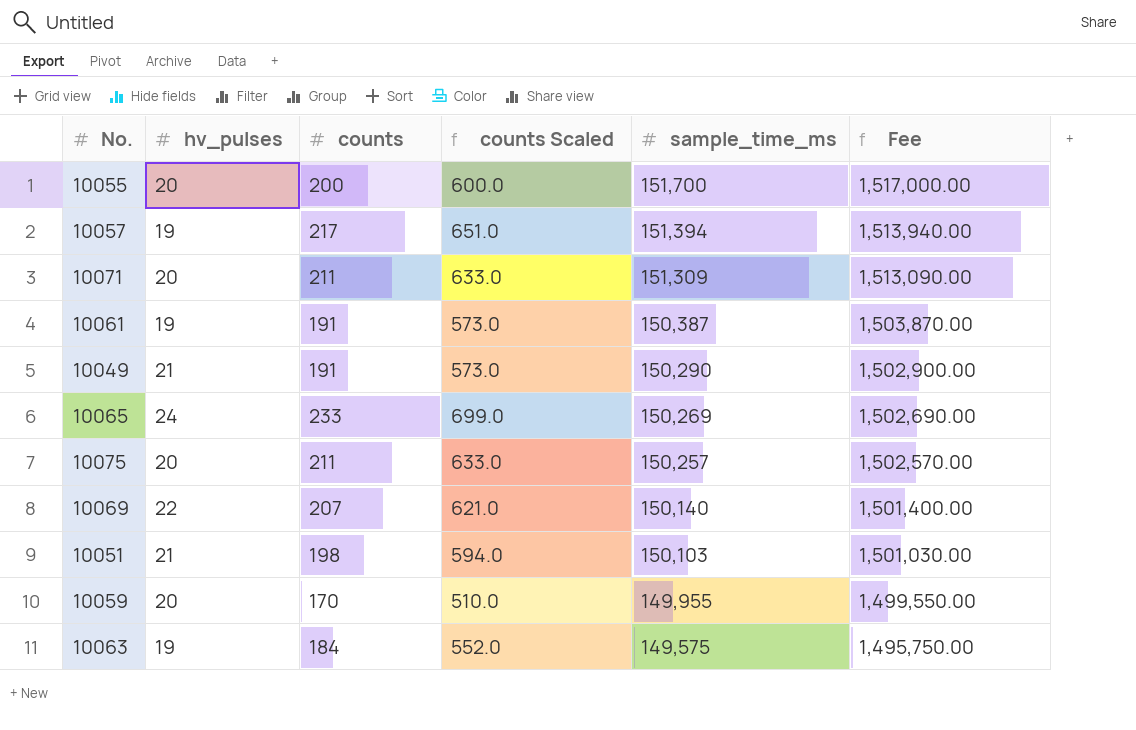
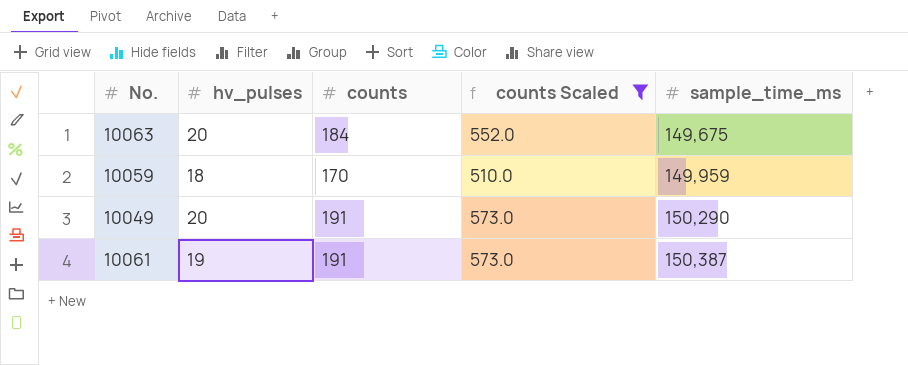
filter: none -> counts Scaled <= 573.0
row order: sample_time_ms descending -> sample_time_ms ascending
column Fee | formula: [sample_time_ms] * 10 -> none
10063 | hv_pulses: 19 -> 20
10063 | sample_time_ms: 149,575 -> 149,675
10059 | hv_pulses: 20 -> 18
10059 | sample_time_ms: 149,955 -> 149,959
10049 | hv_pulses: 21 -> 20

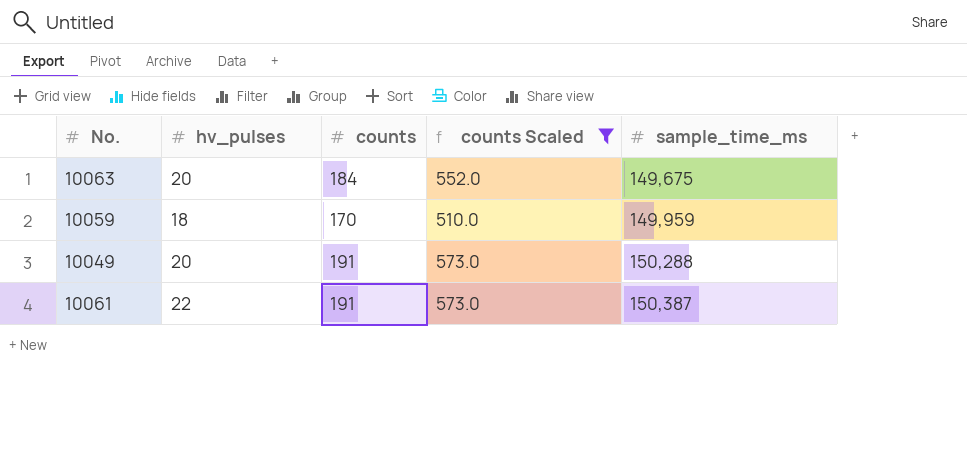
10049 | sample_time_ms: 150,290 -> 150,288
10061 | hv_pulses: 19 -> 22

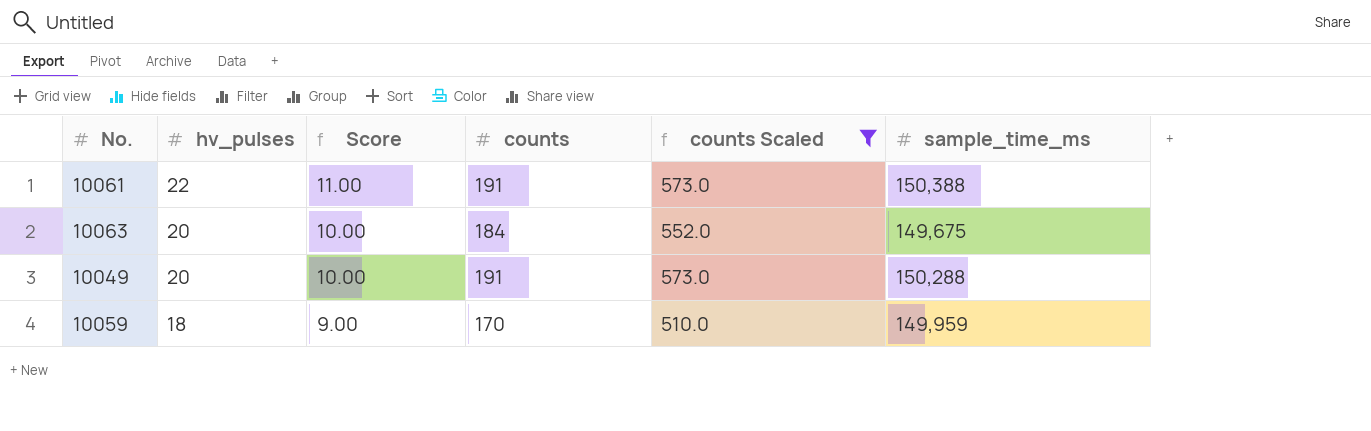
row order: sample_time_ms ascending -> hv_pulses descending
column Score | formula: none -> [hv_pulses] * 0.5
10061 | sample_time_ms: 150,387 -> 150,388

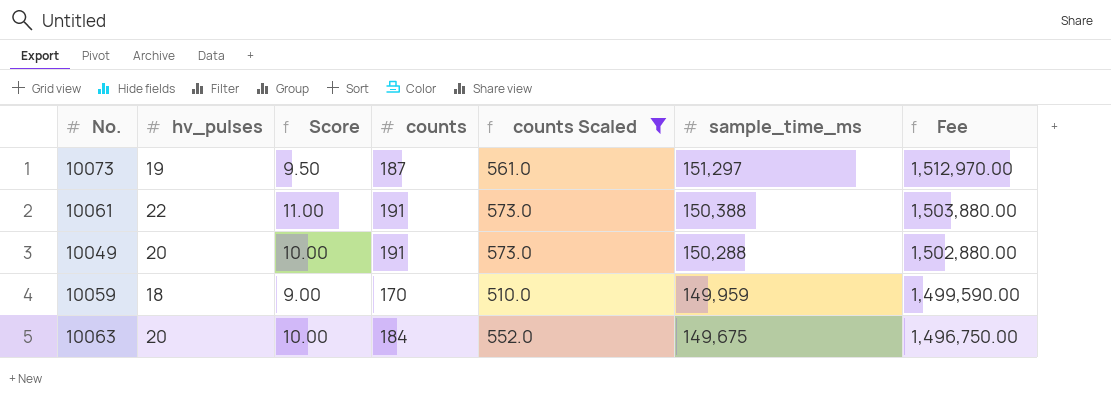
row order: hv_pulses descending -> sample_time_ms descending
column Fee | formula: none -> [sample_time_ms] * 10
row 10073: none -> 19 | 9.50 | 187 | 561.0 | 151,297 | 1,512,970.00

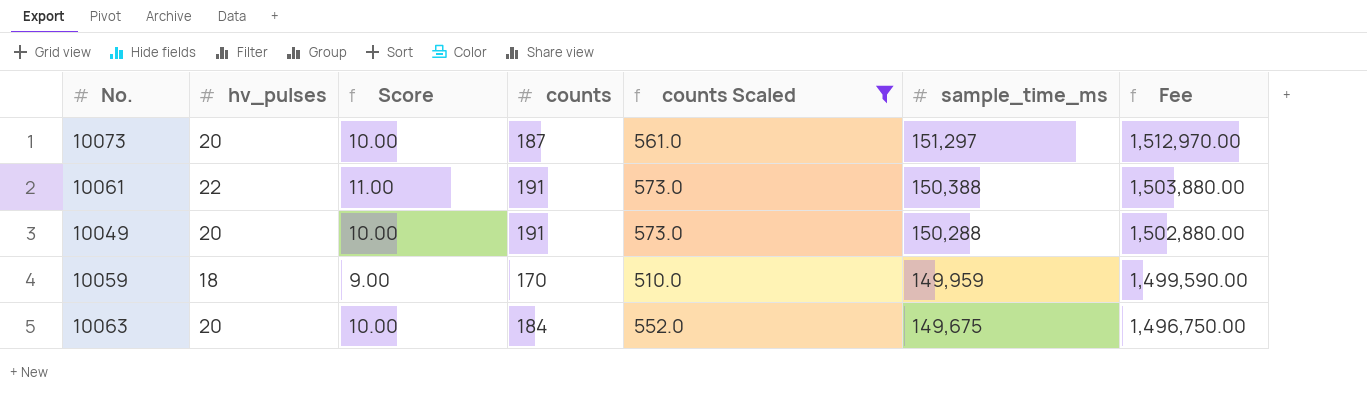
10073 | hv_pulses: 19 -> 20
10073 | Score: 9.50 -> 10.00

